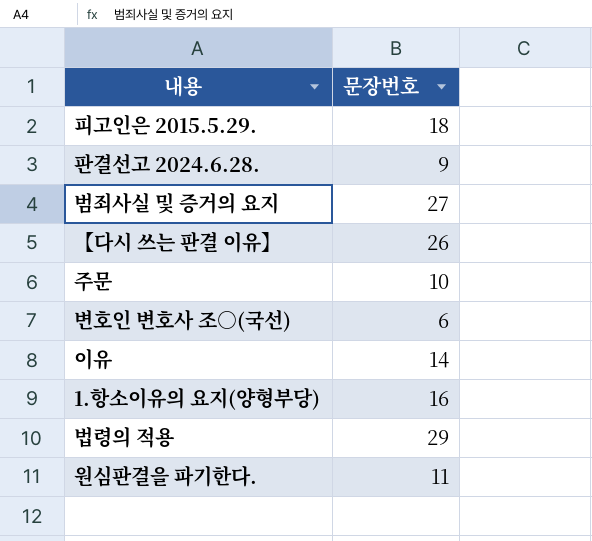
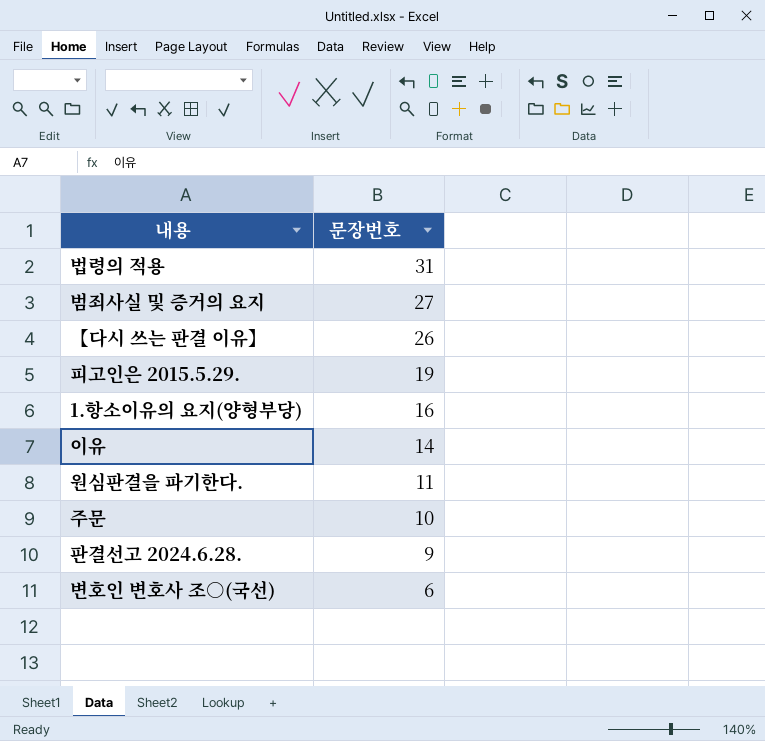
row order: none -> 문장번호 descending
법령의 적용 | 문장번호: 29 -> 31
피고인은 2015.5.29. | 문장번호: 18 -> 19

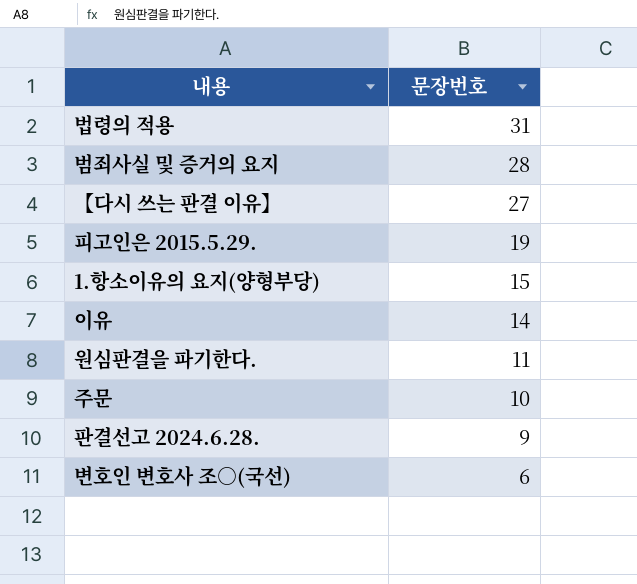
범죄사실 및 증거의 요지 | 문장번호: 27 -> 28
【다시 쓰는 판결 이유】 | 문장번호: 26 -> 27
1.항소이유의 요지(양형부당) | 문장번호: 16 -> 15

